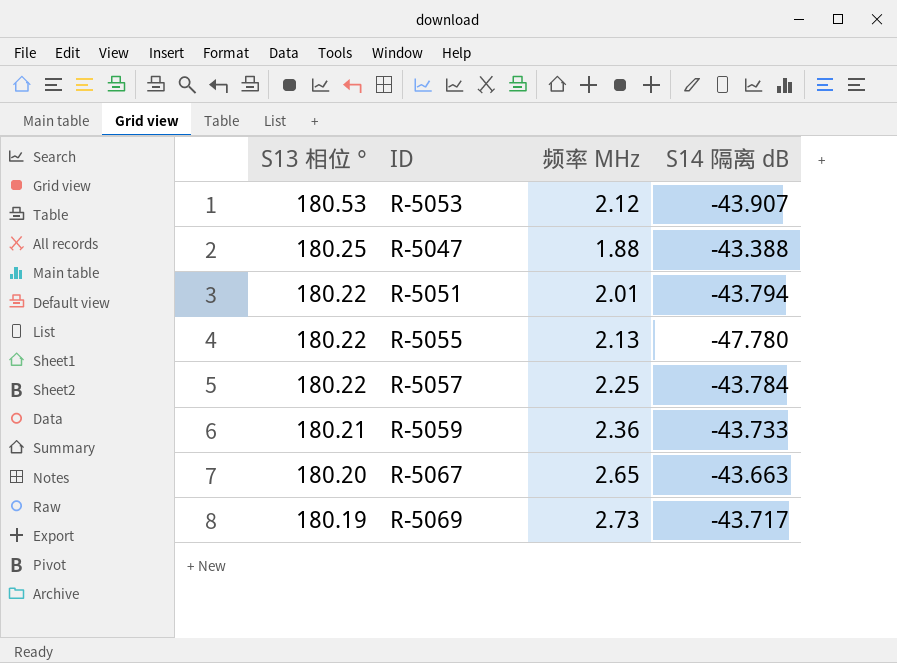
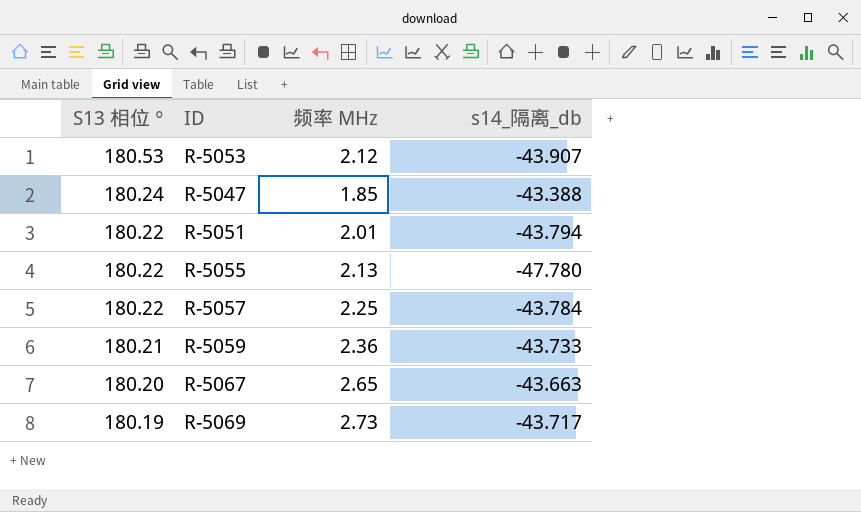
column name: S14 隔离 dB -> s14_隔离_db
R-5047 | S13 相位 °: 180.25 -> 180.24
R-5047 | 频率 MHz: 1.88 -> 1.85

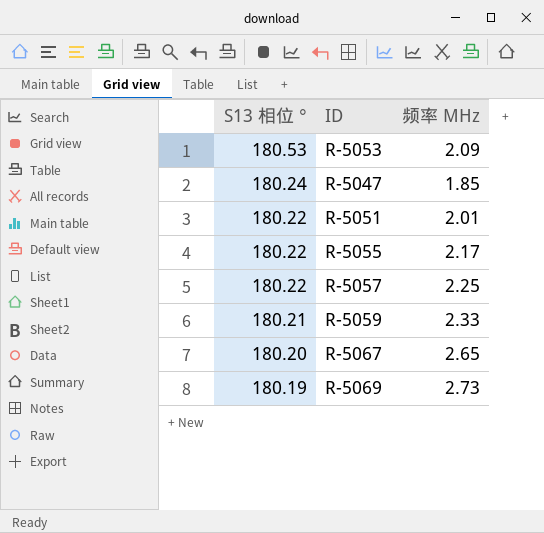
column s14_隔离_db | position: 4 -> none
R-5053 | 频率 MHz: 2.12 -> 2.09
R-5055 | 频率 MHz: 2.13 -> 2.17
R-5059 | 频率 MHz: 2.36 -> 2.33

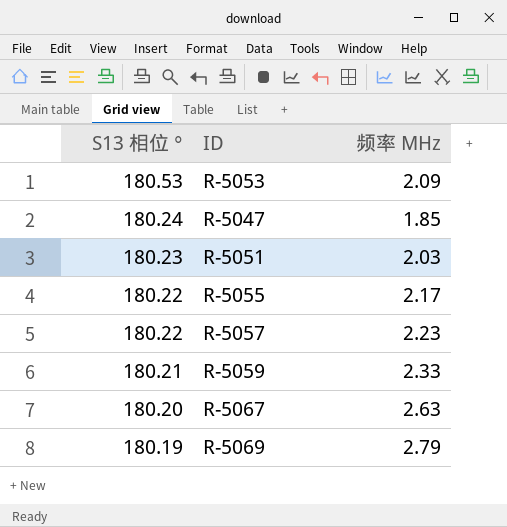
R-5051 | S13 相位 °: 180.22 -> 180.23
R-5051 | 频率 MHz: 2.01 -> 2.03
R-5057 | 频率 MHz: 2.25 -> 2.23
R-5067 | 频率 MHz: 2.65 -> 2.63
R-5069 | 频率 MHz: 2.73 -> 2.79

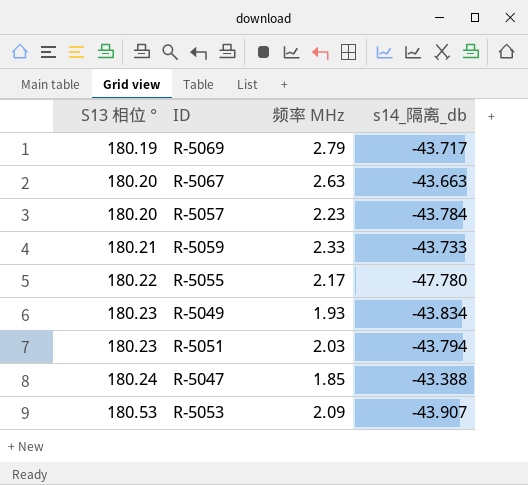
row order: S13 相位 ° descending -> S13 相位 ° ascending
column s14_隔离_db | position: none -> 4
R-5057 | S13 相位 °: 180.22 -> 180.20
row R-5049: none -> 180.23 | 1.93 | -43.834

